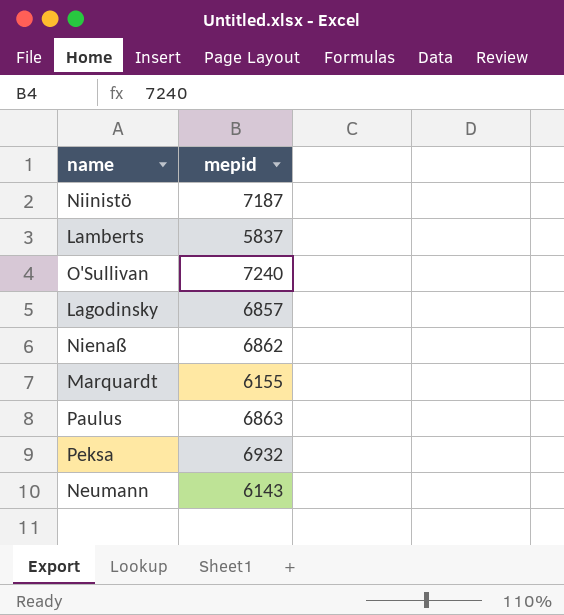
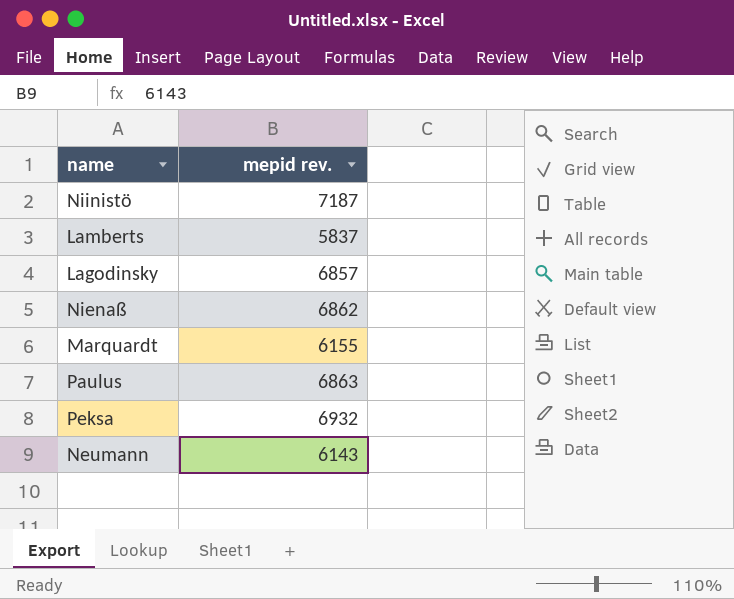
column name: mepid -> mepid rev.
row O'Sullivan: 7240 -> none

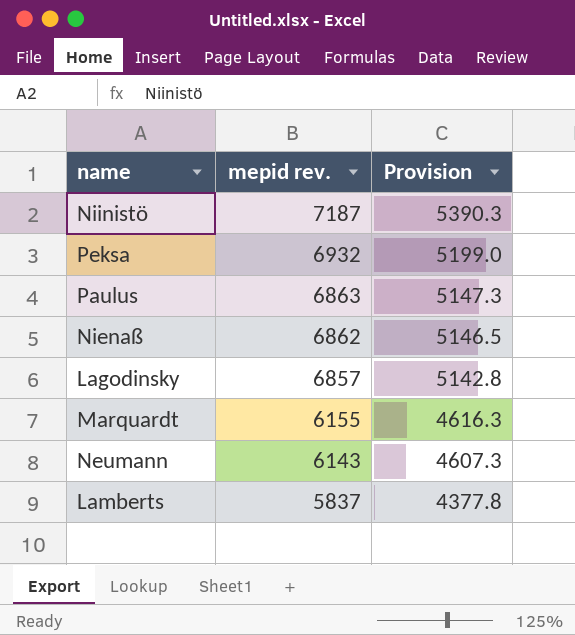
row order: none -> mepid rev. descending
column Provision | formula: none -> [mepid rev.] * 0.75

